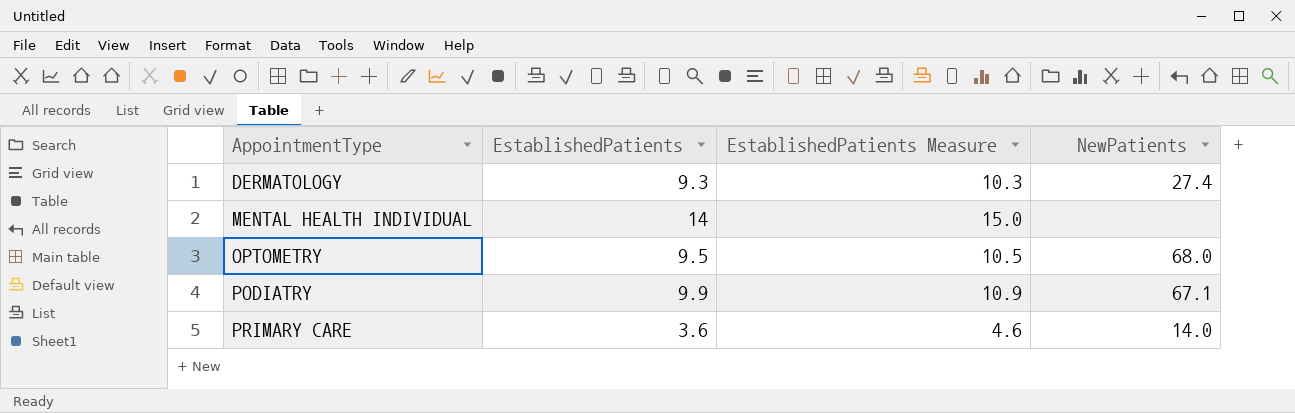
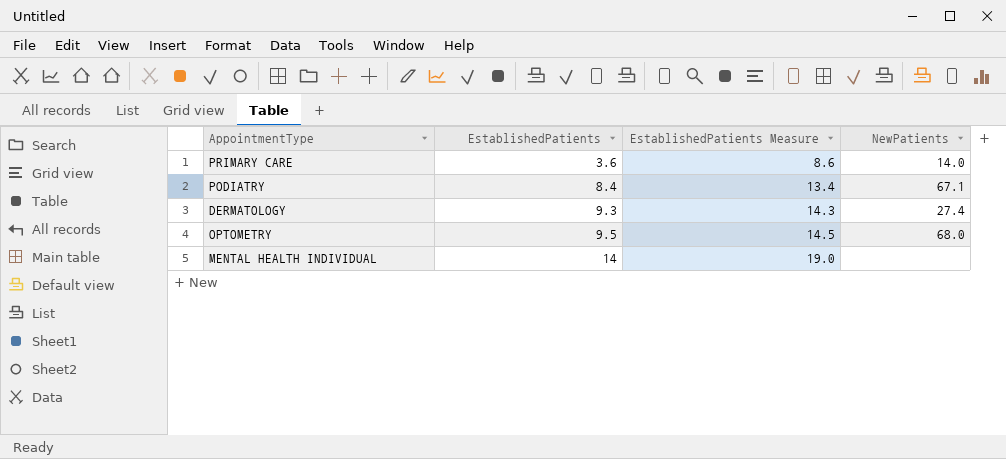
row order: AppointmentType ascending -> EstablishedPatients ascending
column EstablishedPatients Measure | formula: [EstablishedPatients] + 1 -> [EstablishedPatients] + 5
PODIATRY | EstablishedPatients: 9.9 -> 8.4

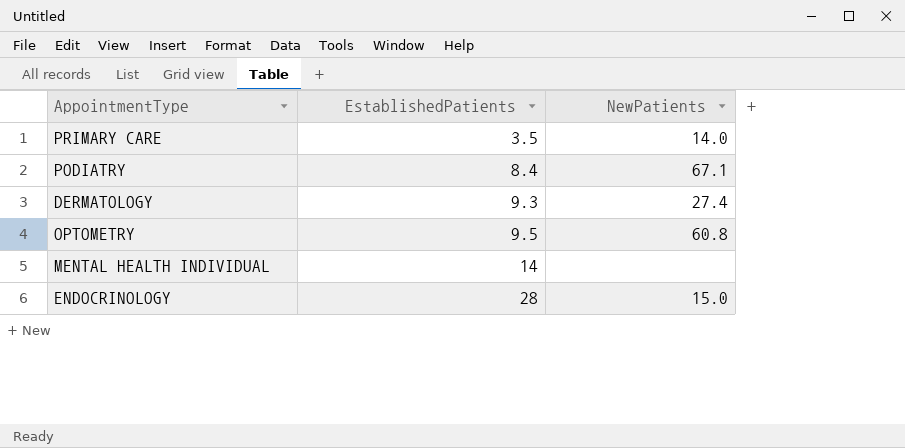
column EstablishedPatients Measure | formula: [EstablishedPatients] + 5 -> none
PRIMARY CARE | EstablishedPatients: 3.6 -> 3.5
OPTOMETRY | NewPatients: 68.0 -> 60.8
row ENDOCRINOLOGY: none -> 28 | 15.0

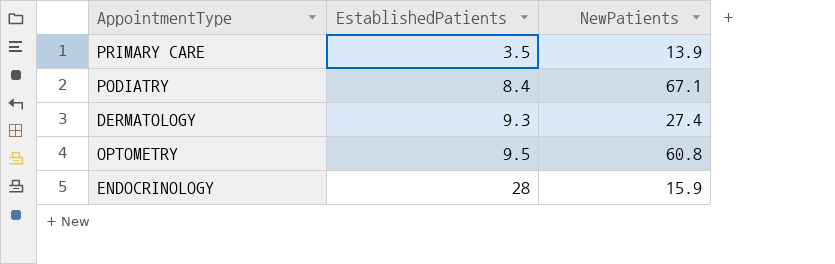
row MENTAL HEALTH INDIVIDUAL: 14 | none -> none
PRIMARY CARE | NewPatients: 14.0 -> 13.9
ENDOCRINOLOGY | NewPatients: 15.0 -> 15.9

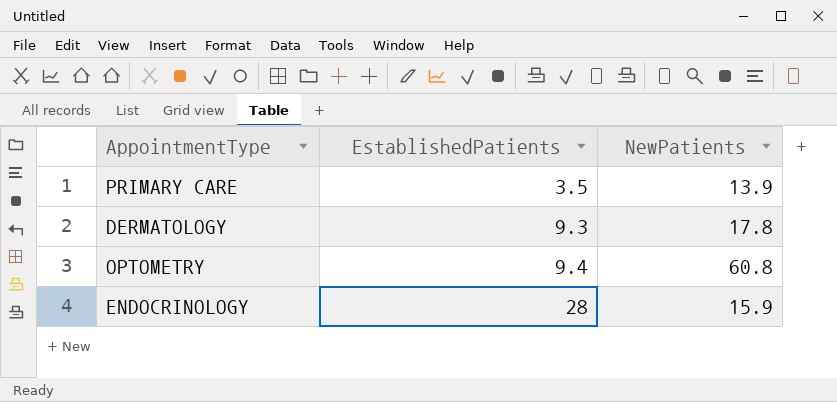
row PODIATRY: 8.4 | 67.1 -> none
DERMATOLOGY | NewPatients: 27.4 -> 17.8
OPTOMETRY | EstablishedPatients: 9.5 -> 9.4

